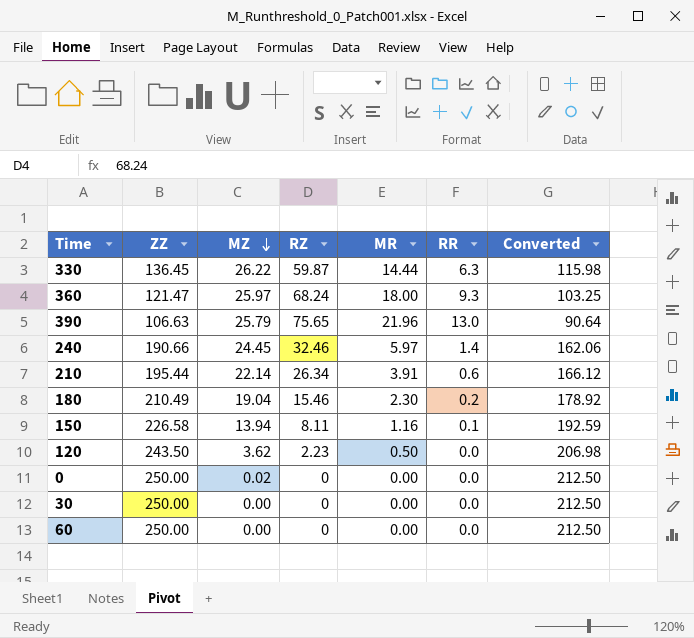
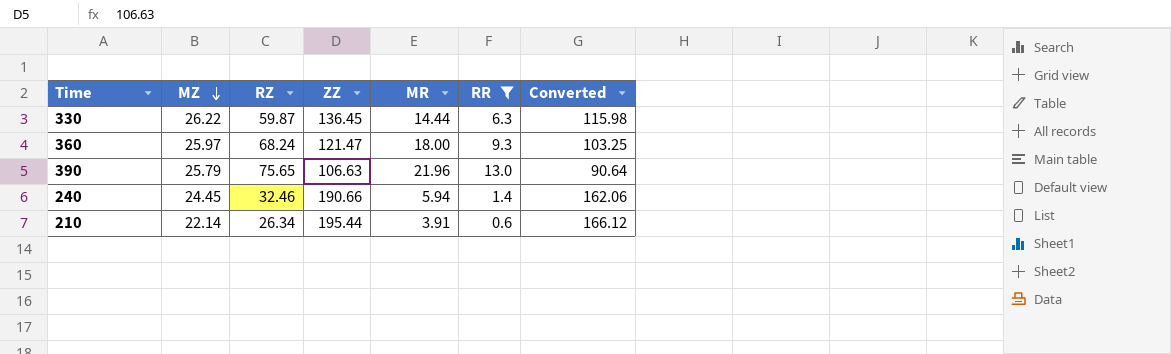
filter: none -> RR >= 0.6
column ZZ | position: 2 -> 4
240 | MR: 5.97 -> 5.94

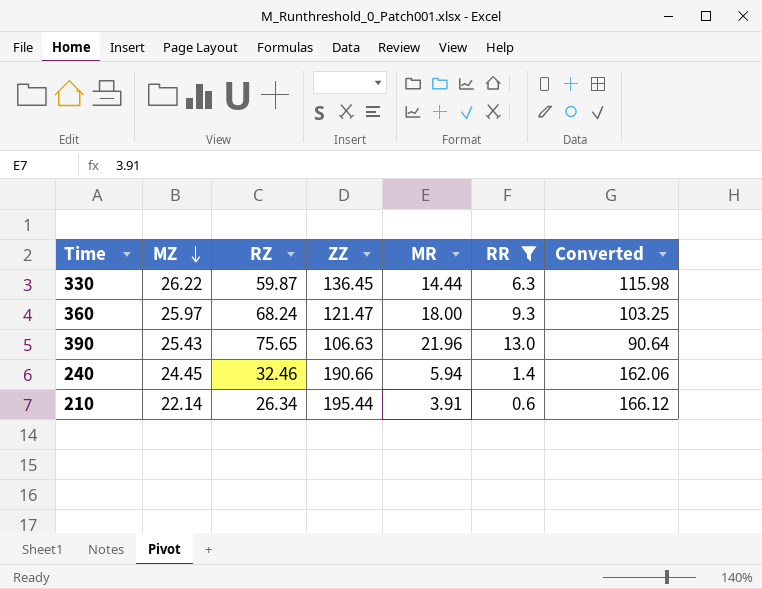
390 | MZ: 25.79 -> 25.43

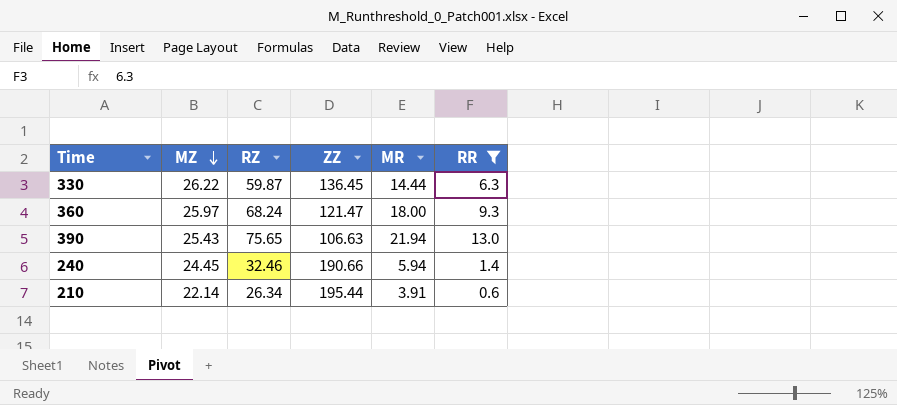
column Converted | formula: [ZZ] * 0.85 -> none
390 | MR: 21.96 -> 21.94

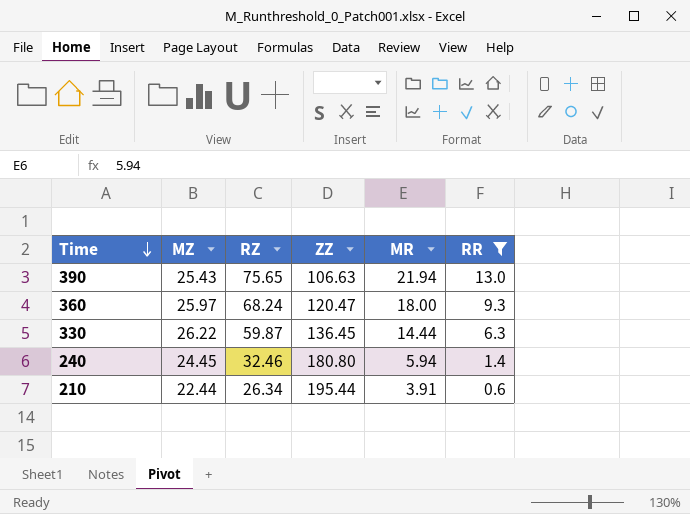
row order: MZ descending -> Time descending
360 | ZZ: 121.47 -> 120.47
240 | ZZ: 190.66 -> 180.80
210 | MZ: 22.14 -> 22.44

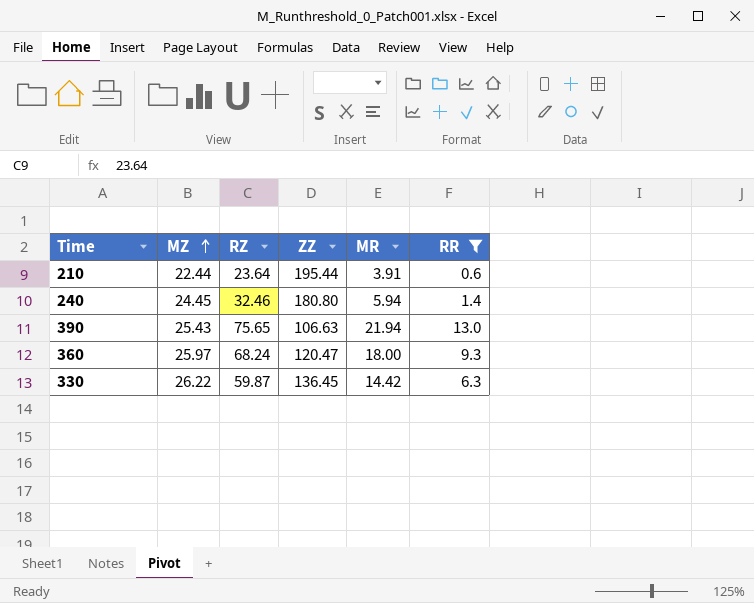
row order: Time descending -> MZ ascending
210 | RZ: 26.34 -> 23.64
330 | MR: 14.44 -> 14.42

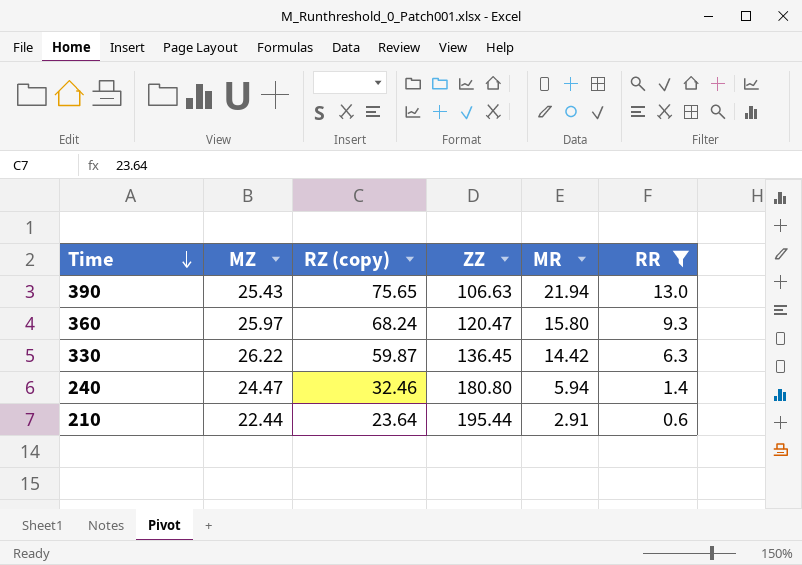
row order: MZ ascending -> Time descending
column name: RZ -> RZ (copy)
360 | MR: 18.00 -> 15.80
240 | MZ: 24.45 -> 24.47
210 | MR: 3.91 -> 2.91

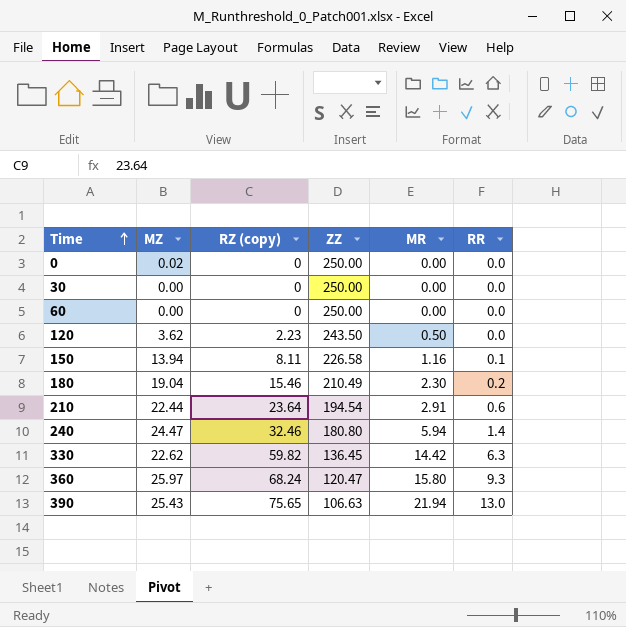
filter: RR >= 0.6 -> none
row order: Time descending -> Time ascending
210 | ZZ: 195.44 -> 194.54
330 | MZ: 26.22 -> 22.62
330 | RZ (copy): 59.87 -> 59.82

